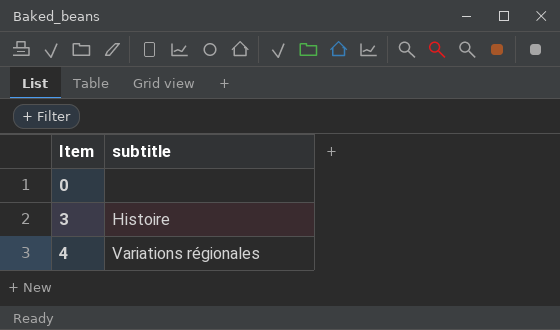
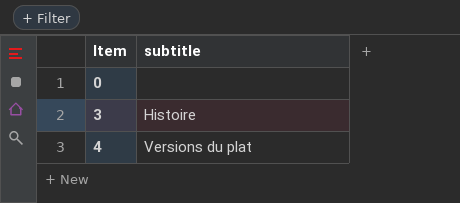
4 | subtitle: Variations régionales -> Versions du plat

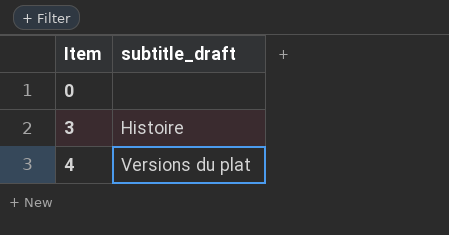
column name: subtitle -> subtitle_draft

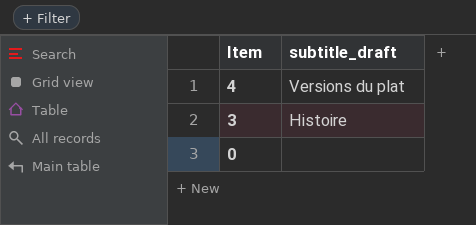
row order: Item ascending -> Item descending

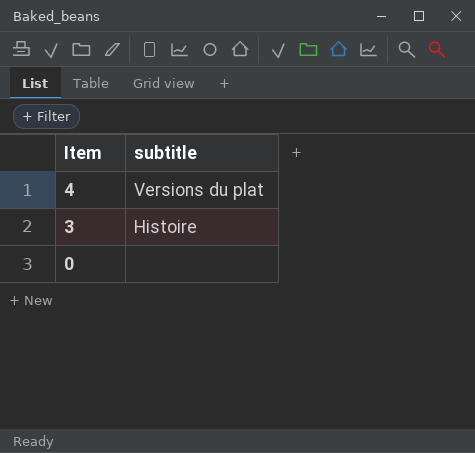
column name: subtitle_draft -> subtitle

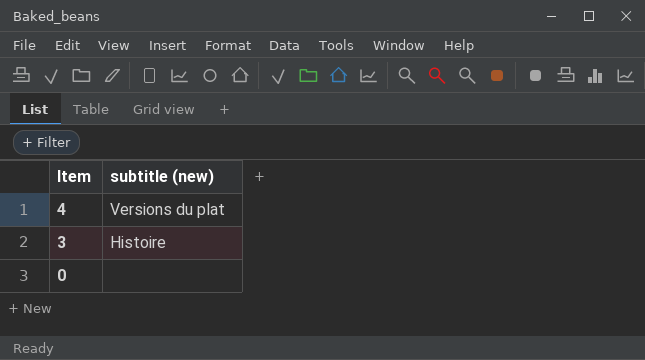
column name: subtitle -> subtitle (new)

